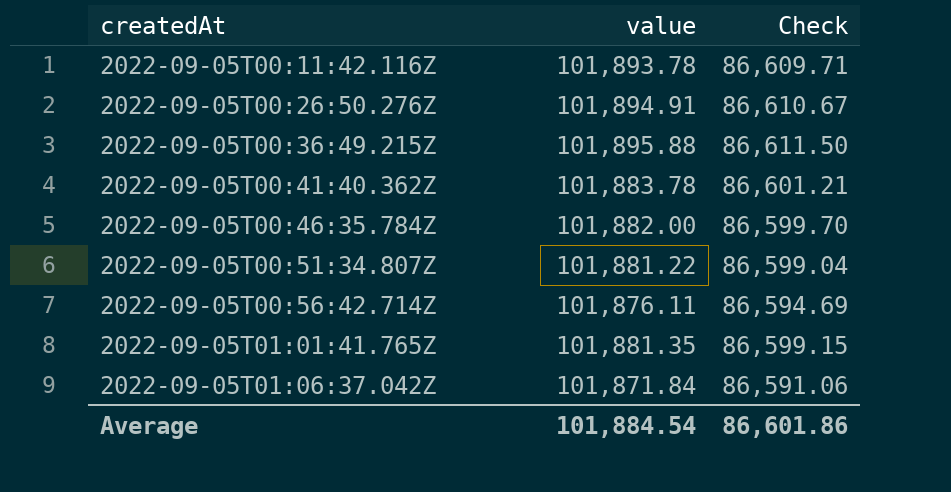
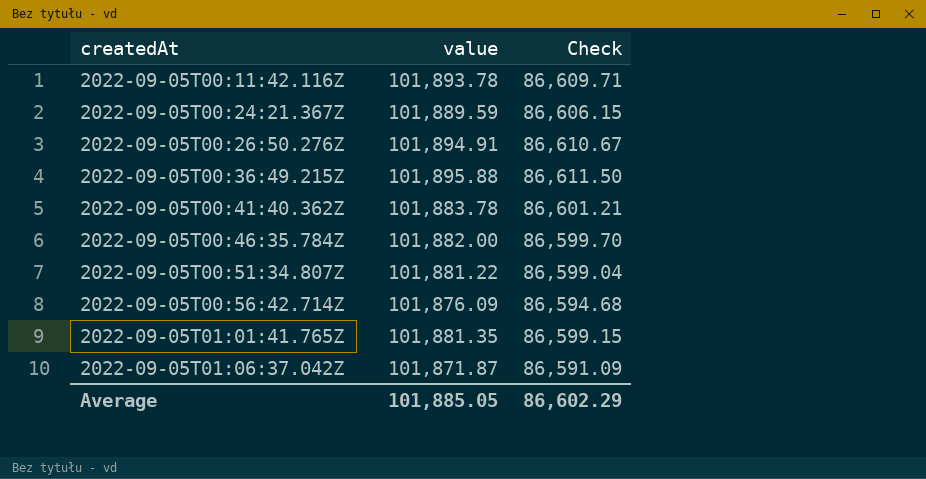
row 2022-09-05T00:24:21.367Z: none -> 101,889.59 | 86,606.15
2022-09-05T00:56:42.714Z | value: 101,876.11 -> 101,876.09
2022-09-05T00:56:42.714Z | Check: 86,594.69 -> 86,594.68
2022-09-05T01:06:37.042Z | value: 101,871.84 -> 101,871.87
2022-09-05T01:06:37.042Z | Check: 86,591.06 -> 86,591.09
Average | value: 101,884.54 -> 101,885.05
Average | Check: 86,601.86 -> 86,602.29

